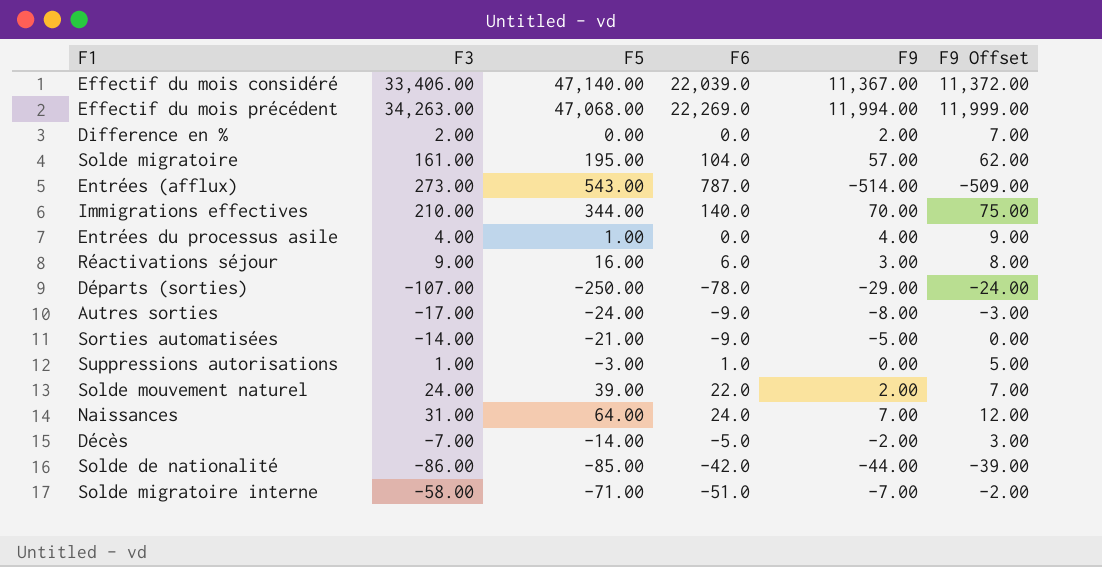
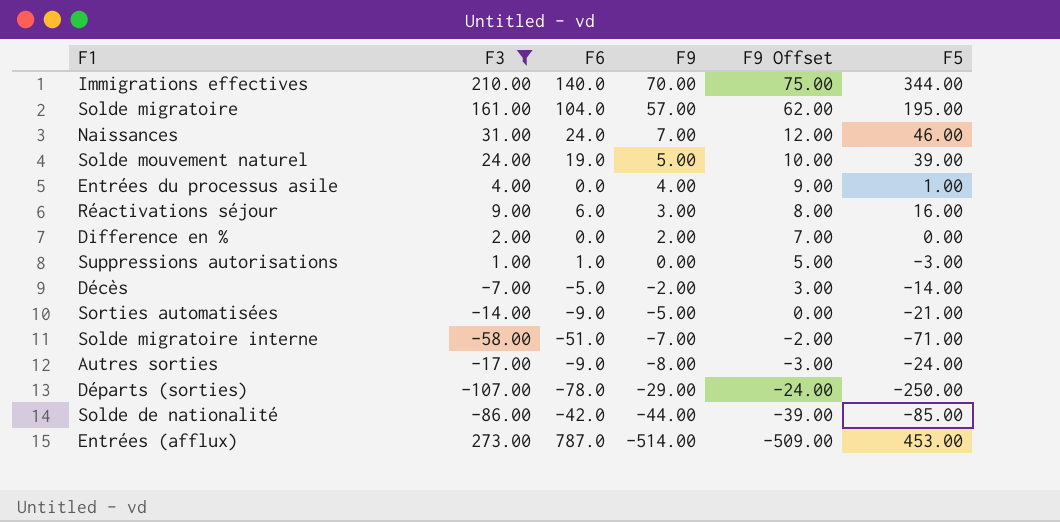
filter: none -> F3 <= 273.00
row order: none -> F9 descending
column F5 | position: 3 -> 6
Naissances | F5: 64.00 -> 46.00
Solde mouvement naturel | F6: 22.0 -> 19.0
Solde mouvement naturel | F9: 2.00 -> 5.00
Solde mouvement naturel | F9 Offset: 7.00 -> 10.00
Entrées (afflux) | F5: 543.00 -> 453.00

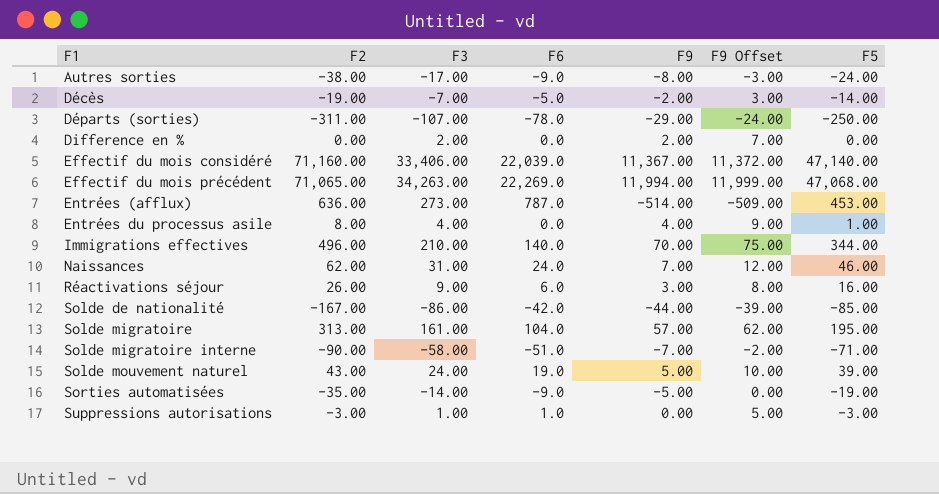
filter: F3 <= 273.00 -> none
row order: F9 descending -> F1 ascending
column F2 | position: none -> 2
Sorties automatisées | F5: -21.00 -> -19.00

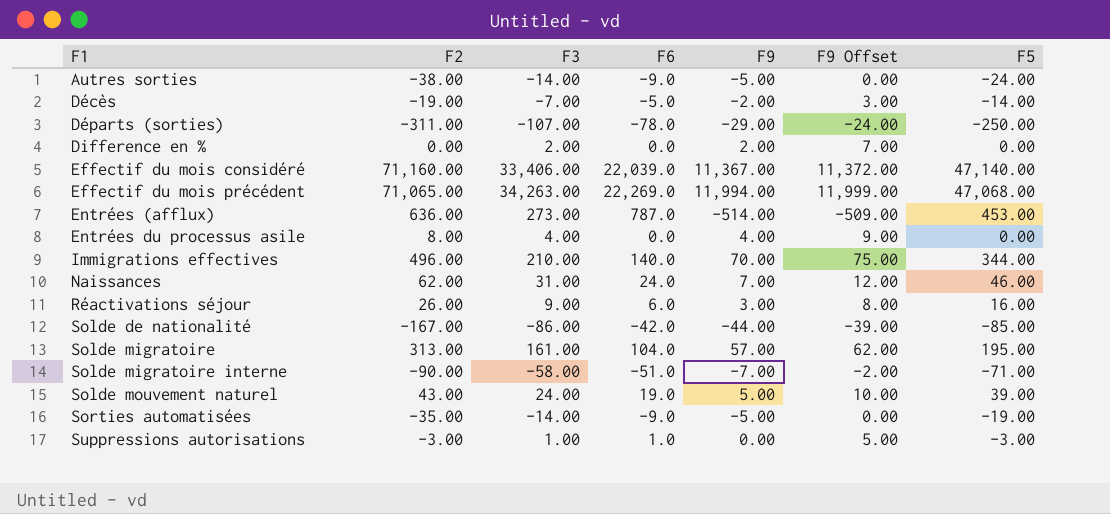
Autres sorties | F3: -17.00 -> -14.00
Autres sorties | F9: -8.00 -> -5.00
Autres sorties | F9 Offset: -3.00 -> 0.00
Entrées du processus asile | F5: 1.00 -> 0.00

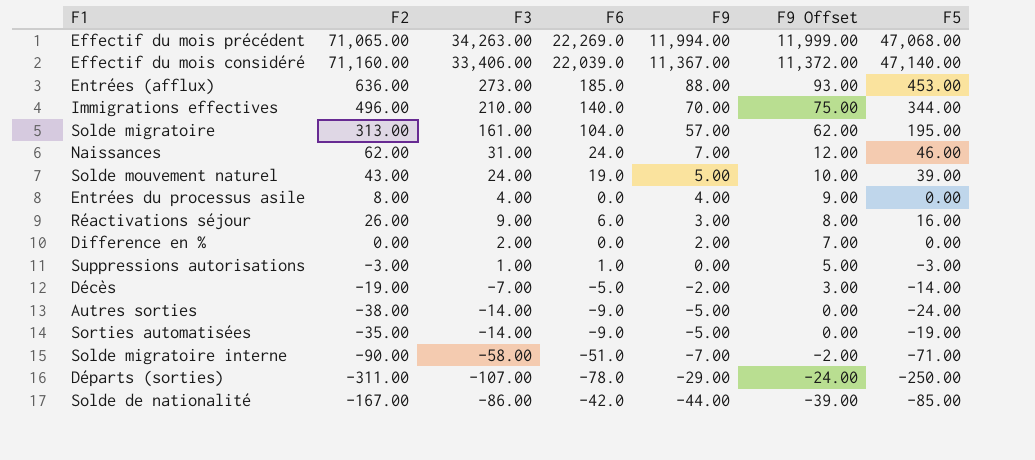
row order: F1 ascending -> F9 descending
Entrées (afflux) | F6: 787.0 -> 185.0
Entrées (afflux) | F9: -514.00 -> 88.00
Entrées (afflux) | F9 Offset: -509.00 -> 93.00

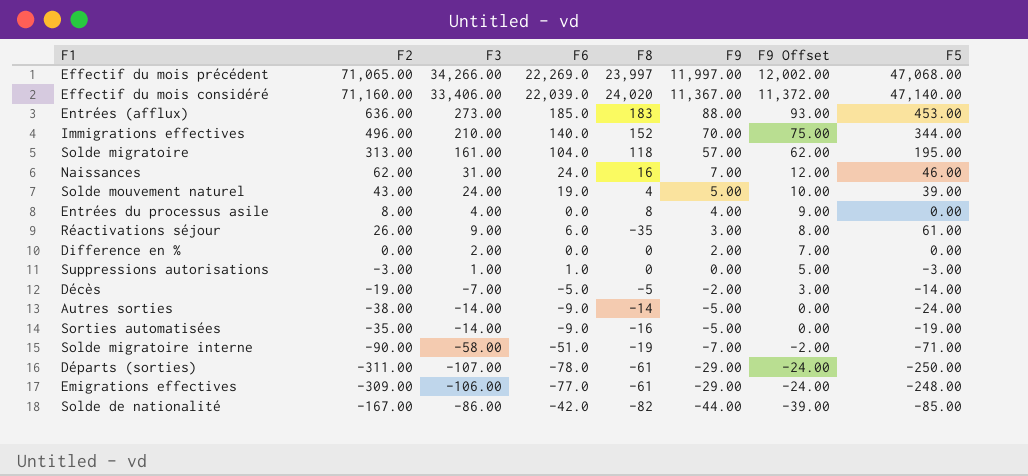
column F8 | formula: none -> [F2] - [F5]
Effectif du mois précédent | F3: 34,263.00 -> 34,266.00
Effectif du mois précédent | F9: 11,994.00 -> 11,997.00
Effectif du mois précédent | F9 Offset: 11,999.00 -> 12,002.00
Réactivations séjour | F5: 16.00 -> 61.00
row Emigrations effectives: none -> -309.00 | -106.00 | -77.0 | -61 | -29.00 | -24.00 | -248.00

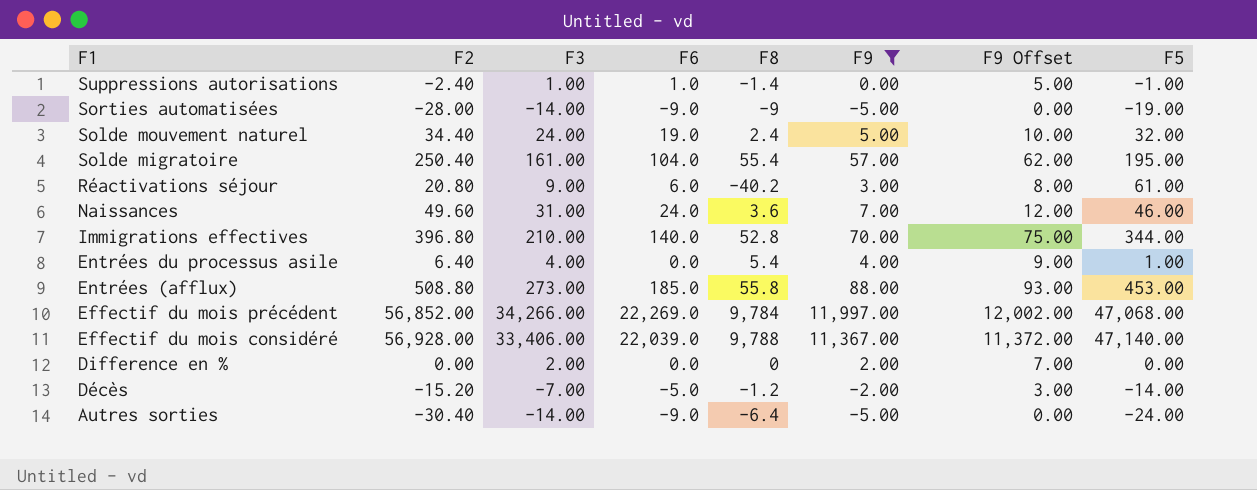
filter: none -> F9 >= -5.00
row order: F9 descending -> F1 descending
Suppressions autorisations | F2: -3.00 -> -2.40
Suppressions autorisations | F8: 0 -> -1.4
Suppressions autorisations | F5: -3.00 -> -1.00
Sorties automatisées | F2: -35.00 -> -28.00
Sorties automatisées | F8: -16 -> -9
Solde mouvement naturel | F2: 43.00 -> 34.40
Solde mouvement naturel | F8: 4 -> 2.4
Solde mouvement naturel | F5: 39.00 -> 32.00
Solde migratoire | F2: 313.00 -> 250.40
Solde migratoire | F8: 118 -> 55.4
Réactivations séjour | F2: 26.00 -> 20.80
Réactivations séjour | F8: -35 -> -40.2
Naissances | F2: 62.00 -> 49.60
Naissances | F8: 16 -> 3.6
Immigrations effectives | F2: 496.00 -> 396.80
Immigrations effectives | F8: 152 -> 52.8
Entrées du processus asile | F2: 8.00 -> 6.40
Entrées du processus asile | F8: 8 -> 5.4
Entrées du processus asile | F5: 0.00 -> 1.00
Entrées (afflux) | F2: 636.00 -> 508.80
Entrées (afflux) | F8: 183 -> 55.8
Effectif du mois précédent | F2: 71,065.00 -> 56,852.00
Effectif du mois précédent | F8: 23,997 -> 9,784
Effectif du mois considéré | F2: 71,160.00 -> 56,928.00
Effectif du mois considéré | F8: 24,020 -> 9,788
Décès | F2: -19.00 -> -15.20
Décès | F8: -5 -> -1.2
Autres sorties | F2: -38.00 -> -30.40
Autres sorties | F8: -14 -> -6.4

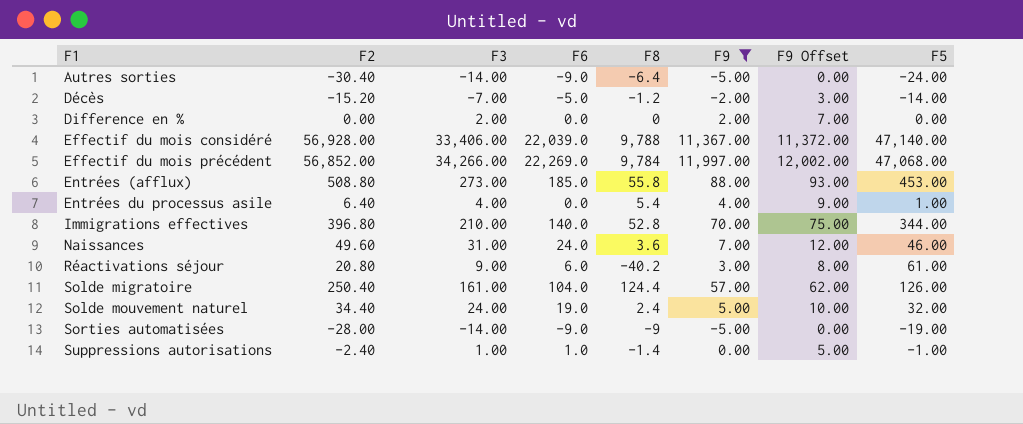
row order: F1 descending -> F1 ascending
Solde migratoire | F8: 55.4 -> 124.4
Solde migratoire | F5: 195.00 -> 126.00

